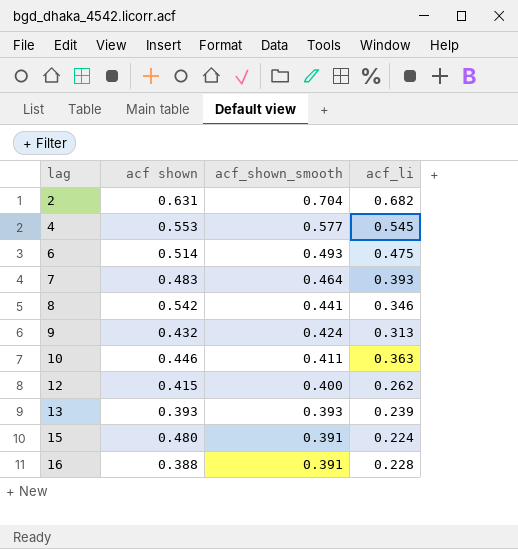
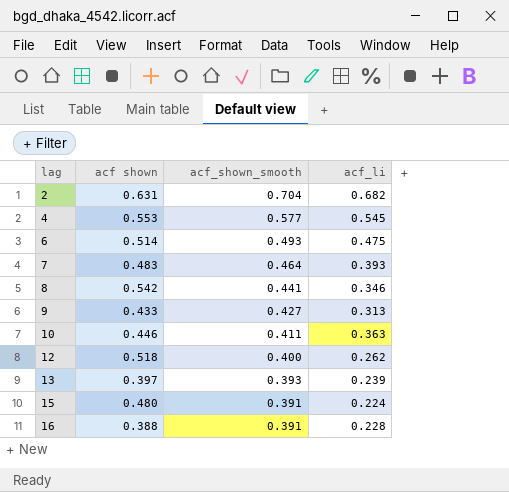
9 | acf shown: 0.432 -> 0.433
9 | acf_shown_smooth: 0.424 -> 0.427
12 | acf shown: 0.415 -> 0.518
13 | acf shown: 0.393 -> 0.397

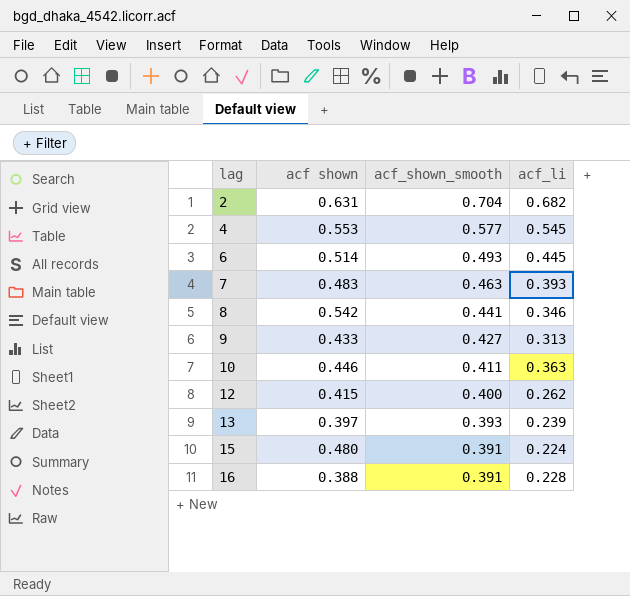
6 | acf_li: 0.475 -> 0.445
7 | acf_shown_smooth: 0.464 -> 0.463
12 | acf shown: 0.518 -> 0.415

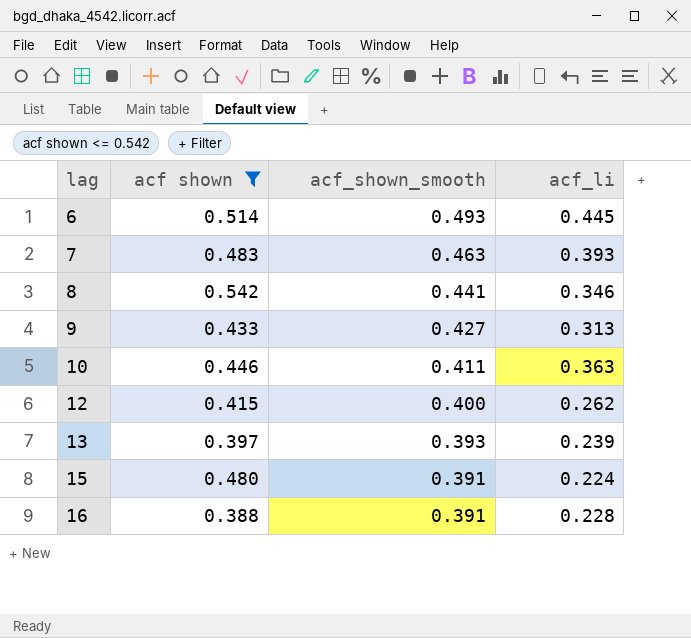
filter: none -> acf shown <= 0.542

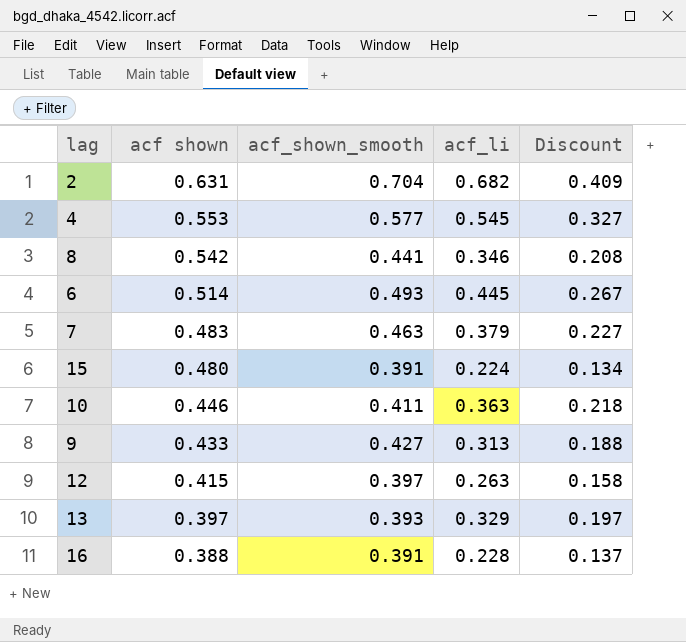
filter: acf shown <= 0.542 -> none
row order: lag ascending -> acf shown descending
column Discount | formula: none -> [acf_li] * 0.6
7 | acf_li: 0.393 -> 0.379
12 | acf_shown_smooth: 0.400 -> 0.397
12 | acf_li: 0.262 -> 0.263
13 | acf_li: 0.239 -> 0.329

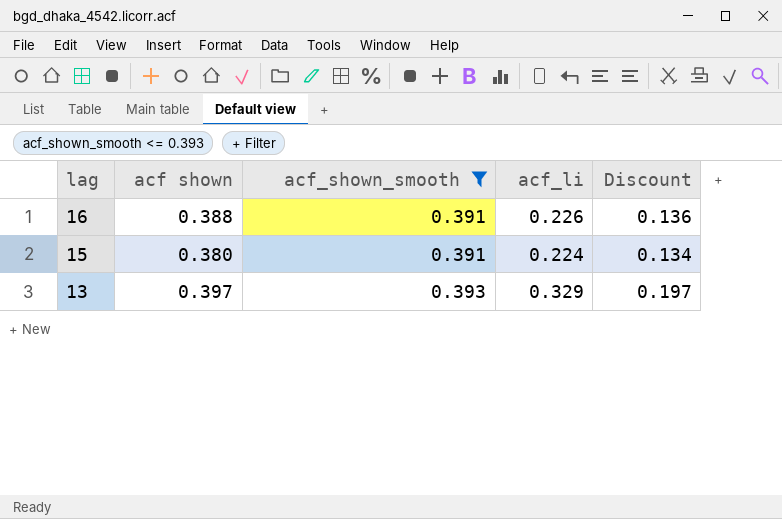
filter: none -> acf_shown_smooth <= 0.393
row order: acf shown descending -> lag descending
16 | acf_li: 0.228 -> 0.226
16 | Discount: 0.137 -> 0.136
15 | acf shown: 0.480 -> 0.380

